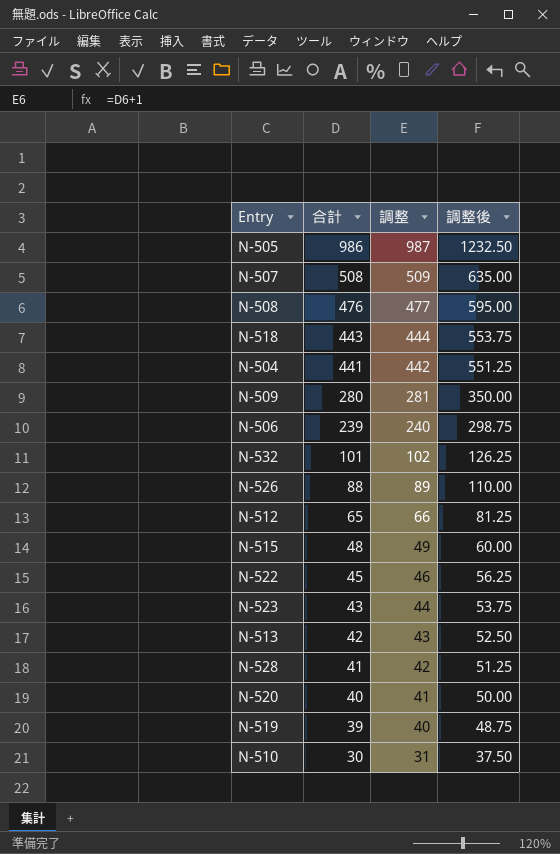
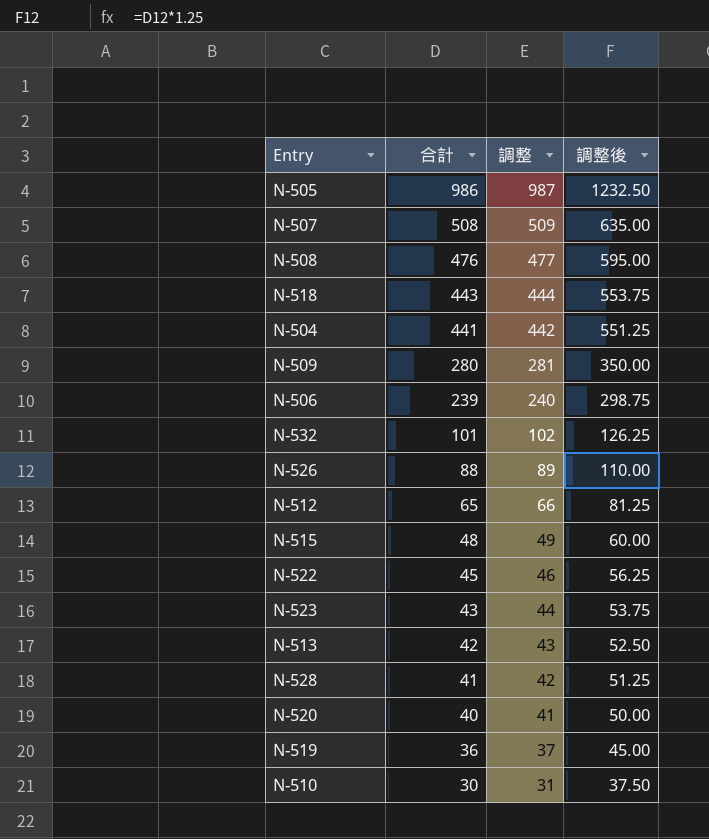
N-519 | 合計: 39 -> 36
N-519 | 調整: 40 -> 37
N-519 | 調整後: 48.75 -> 45.00

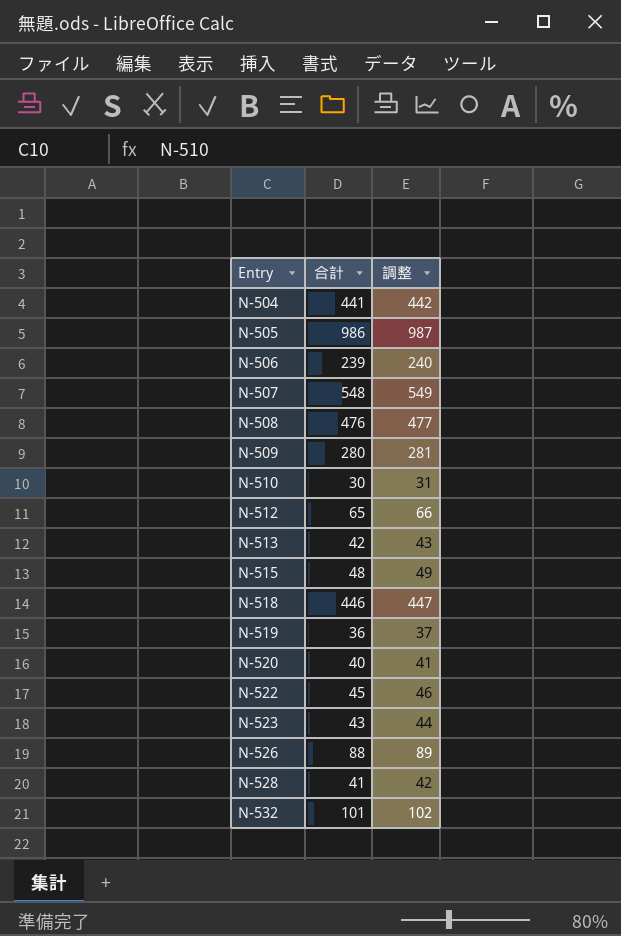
row order: 合計 descending -> Entry ascending
column 調整後 | formula: [合計] * 1.25 -> none
N-507 | 合計: 508 -> 548
N-507 | 調整: 509 -> 549
N-518 | 合計: 443 -> 446
N-518 | 調整: 444 -> 447

